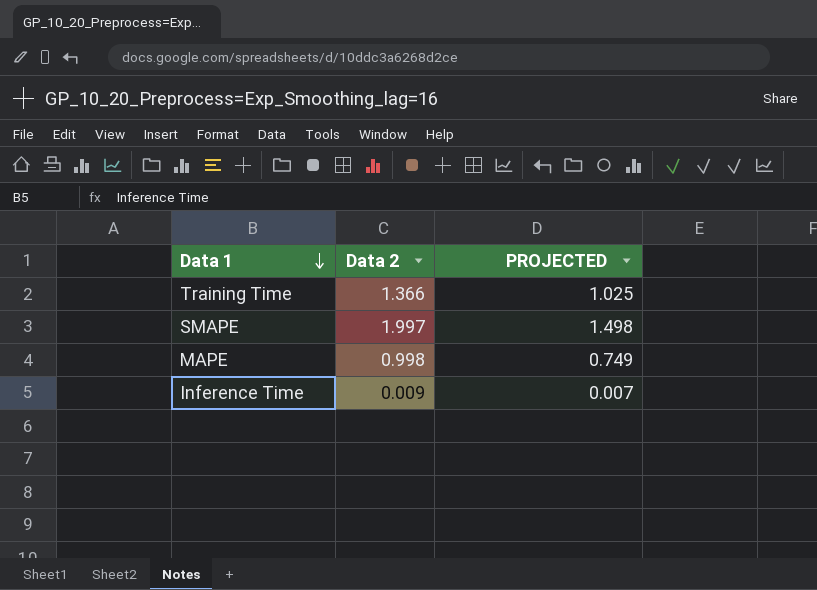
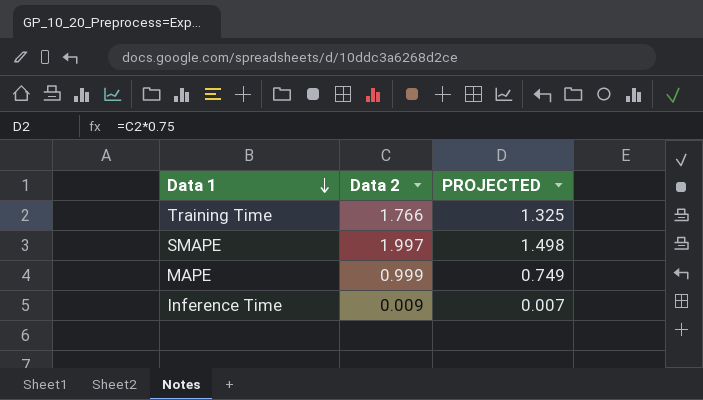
Training Time | Data 2: 1.366 -> 1.766
Training Time | PROJECTED: 1.025 -> 1.325
MAPE | Data 2: 0.998 -> 0.999

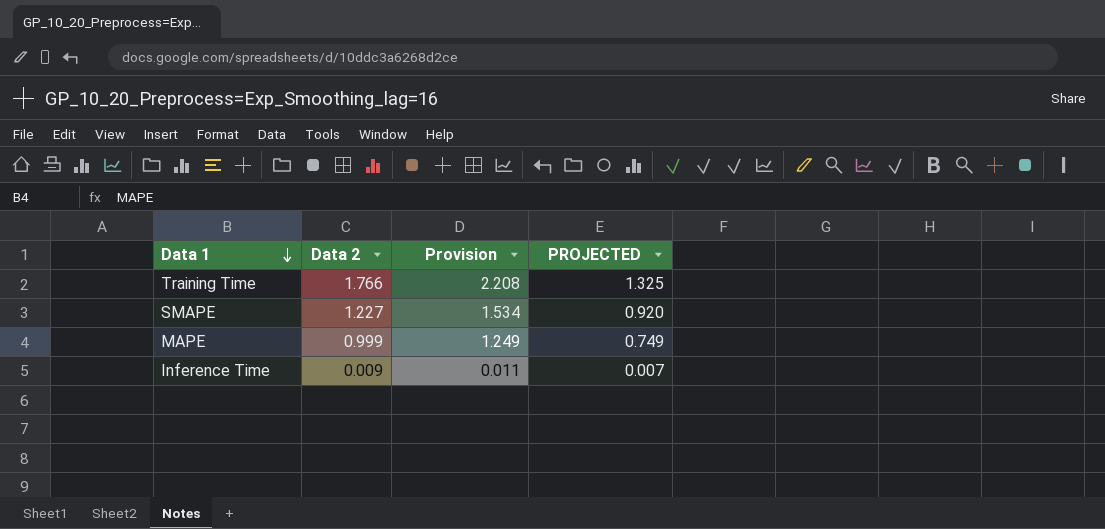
column Provision | formula: none -> [Data 2] * 1.25
SMAPE | Data 2: 1.997 -> 1.227
SMAPE | PROJECTED: 1.498 -> 0.920

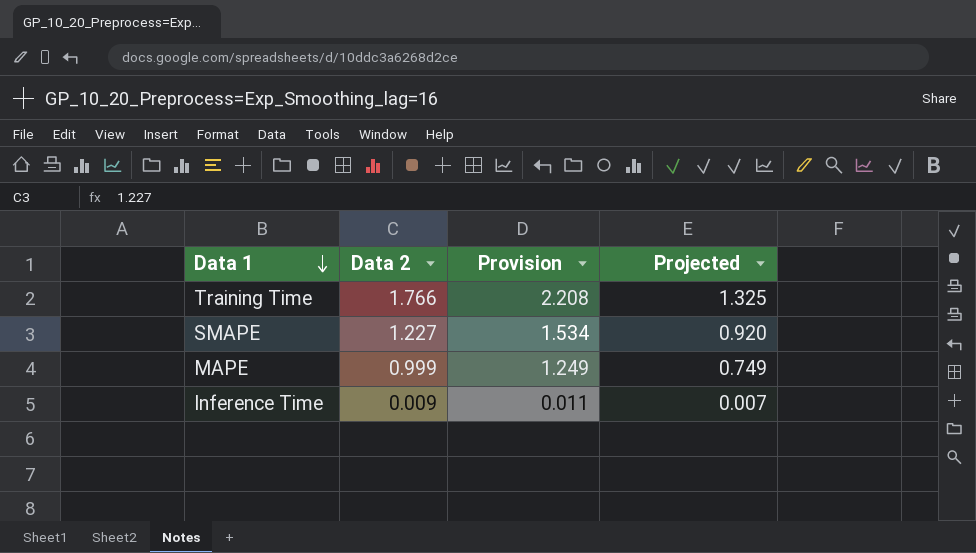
column name: PROJECTED -> Projected

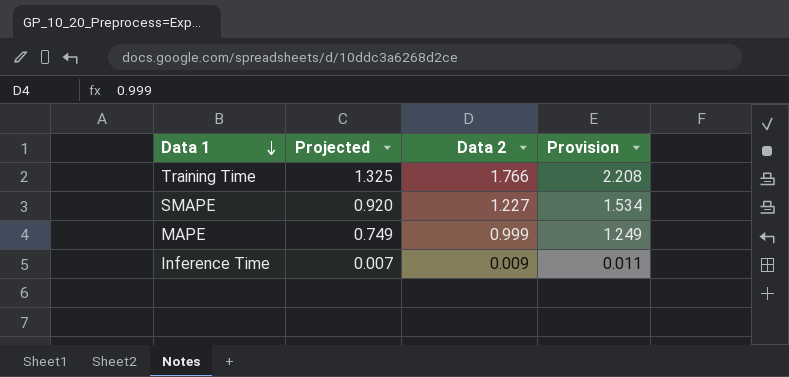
column Projected | position: 4 -> 2

